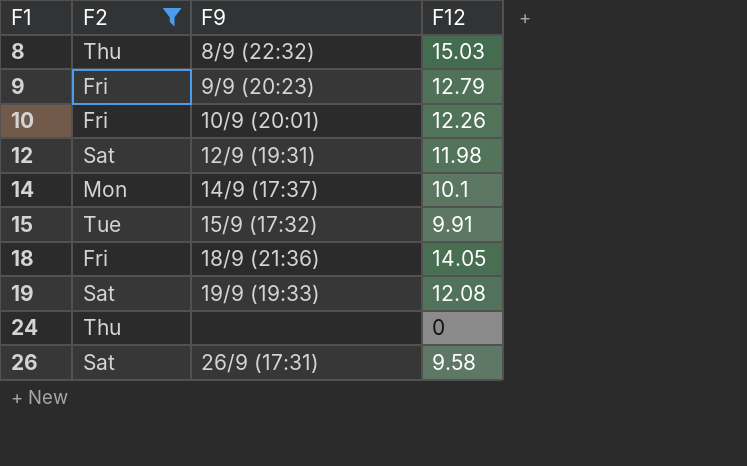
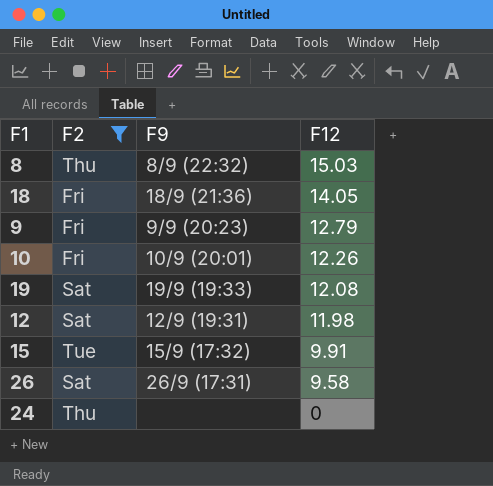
row order: F1 ascending -> F12 descending
row 14: Mon | 14/9 (17:37) | 10.1 -> none

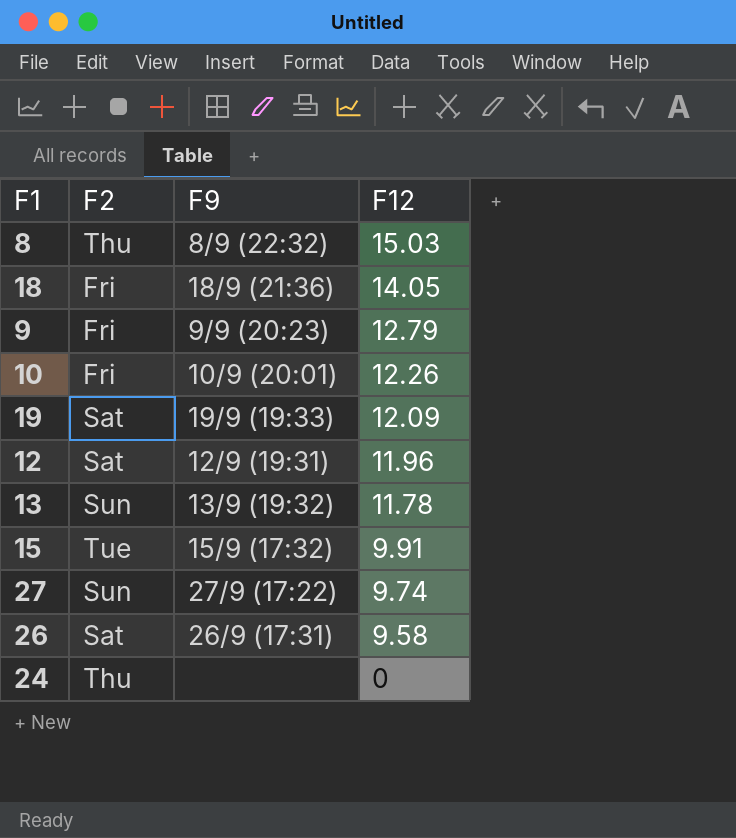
filter: F2 != Sun -> none
19 | F12: 12.08 -> 12.09
12 | F12: 11.98 -> 11.96

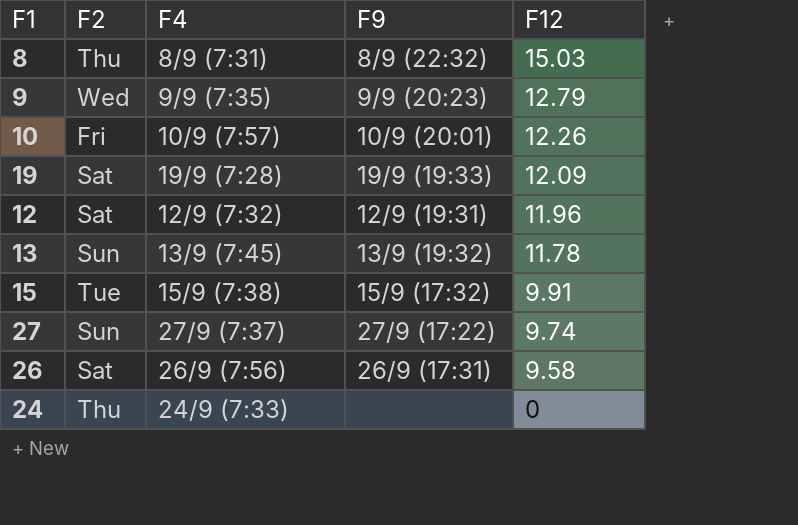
column F4 | position: none -> 3
row 18: Fri | 18/9 (21:36) | 14.05 -> none
9 | F2: Fri -> Wed

